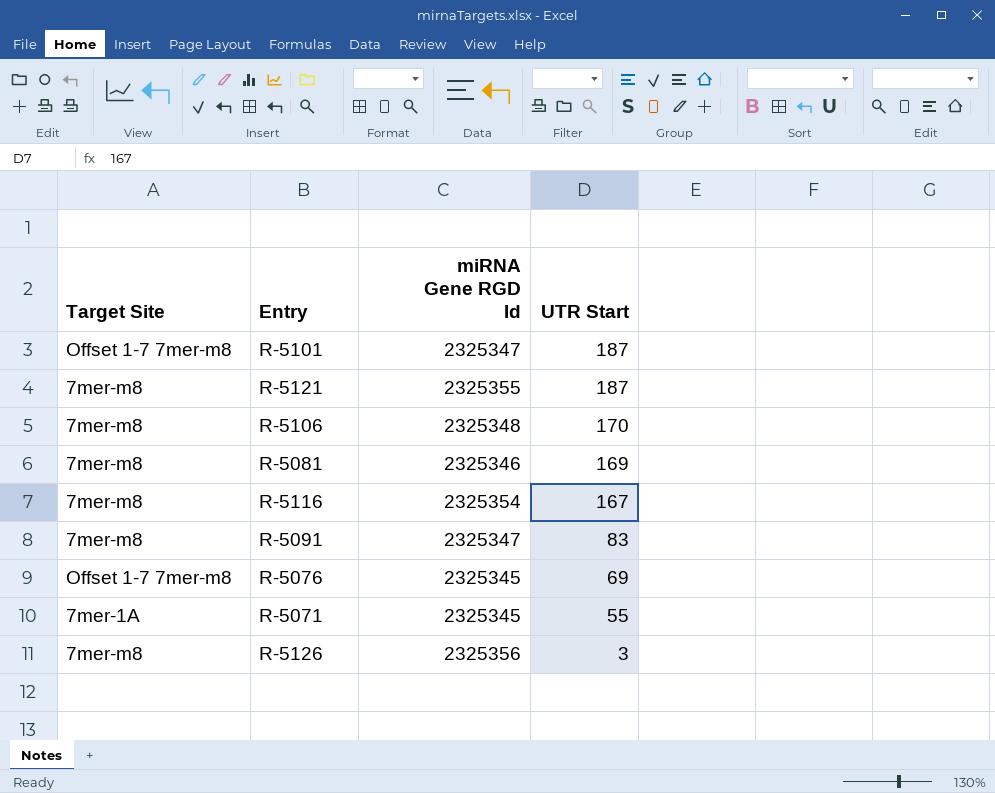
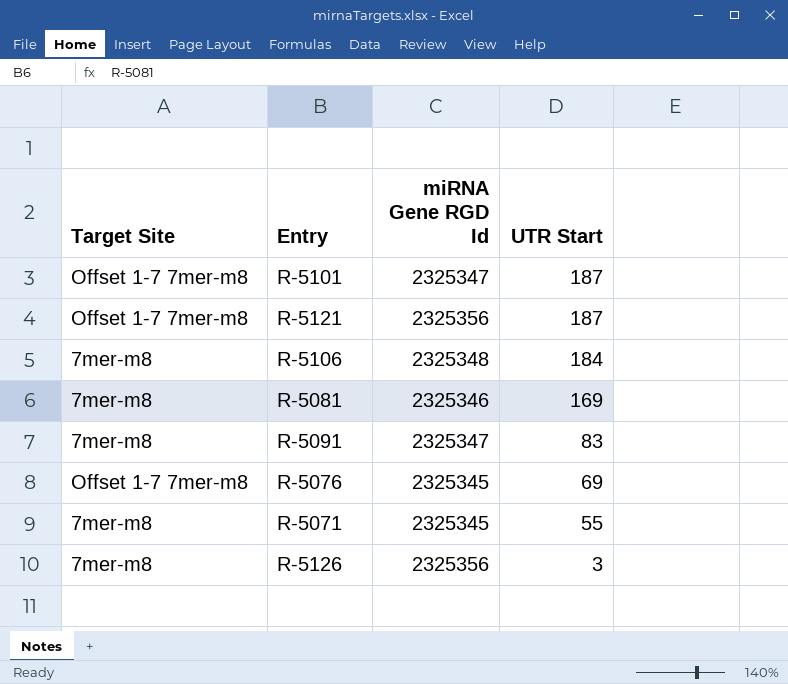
row R-5116: 7mer-m8 | 2325354 | 167 -> none
R-5121 | Target Site: 7mer-m8 -> Offset 1-7 7mer-m8
R-5121 | miRNA Gene RGD Id: 2325355 -> 2325356
R-5106 | UTR Start: 170 -> 184
R-5071 | Target Site: 7mer-1A -> 7mer-m8

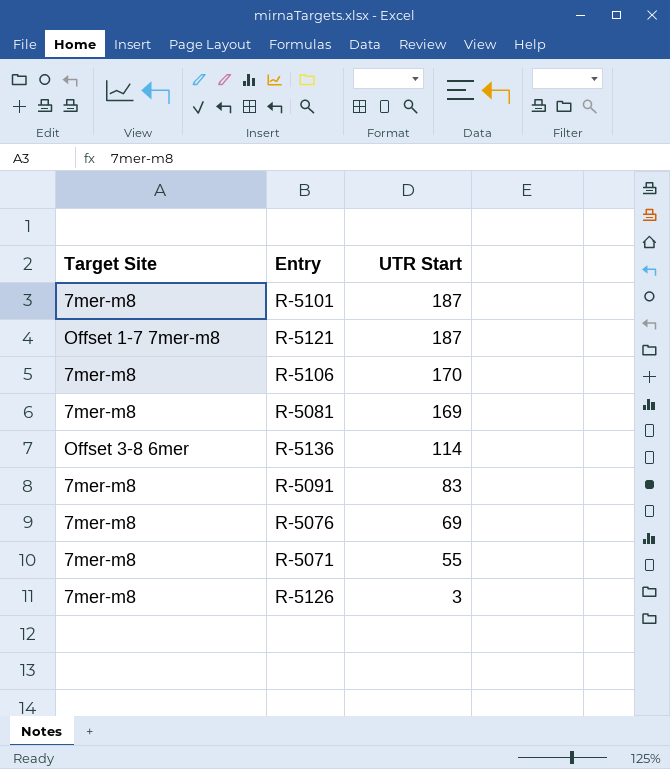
column miRNA Gene RGD Id | position: 3 -> none
R-5101 | Target Site: Offset 1-7 7mer-m8 -> 7mer-m8
R-5106 | UTR Start: 184 -> 170
row R-5136: none -> Offset 3-8 6mer | 114
R-5076 | Target Site: Offset 1-7 7mer-m8 -> 7mer-m8

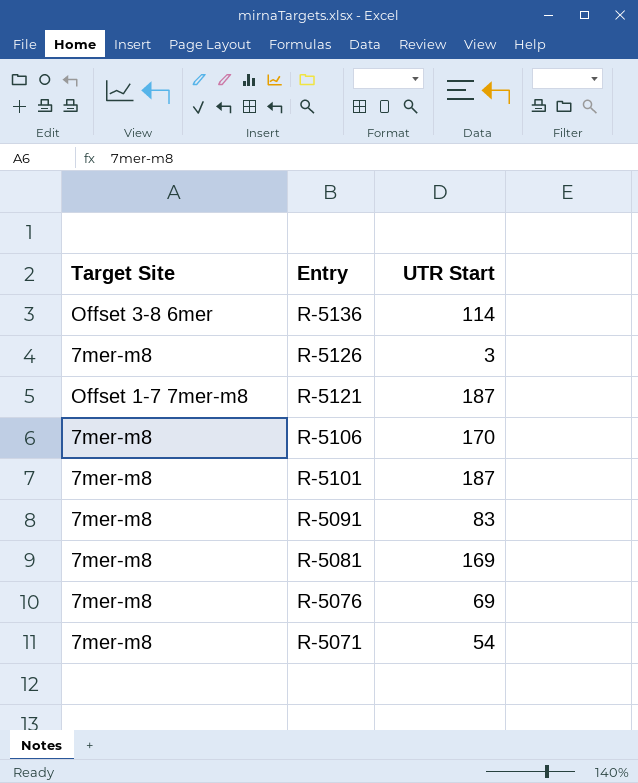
row order: UTR Start descending -> Entry descending
R-5071 | UTR Start: 55 -> 54

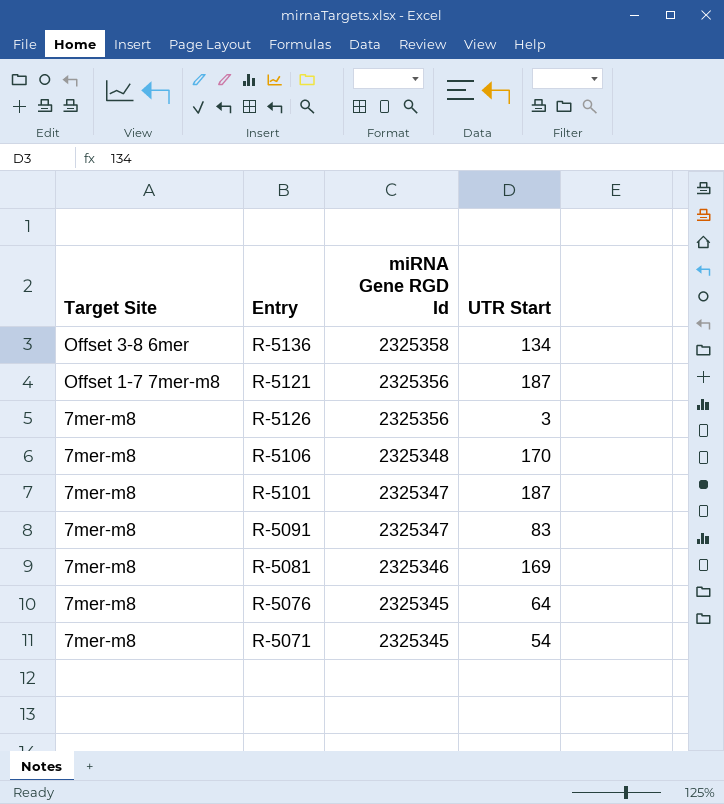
row order: Entry descending -> Target Site descending
column miRNA Gene RGD Id | position: none -> 3
R-5136 | UTR Start: 114 -> 134
R-5076 | UTR Start: 69 -> 64

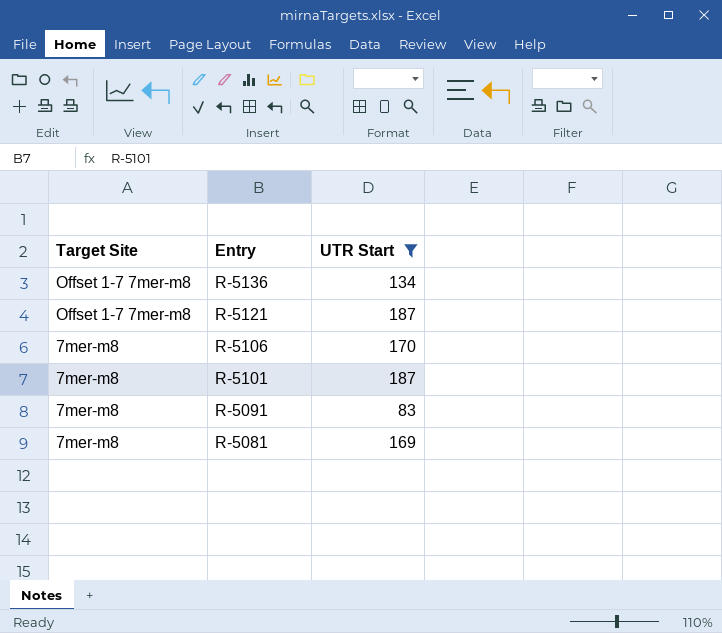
filter: none -> UTR Start >= 83
column miRNA Gene RGD Id | position: 3 -> none
R-5136 | Target Site: Offset 3-8 6mer -> Offset 1-7 7mer-m8

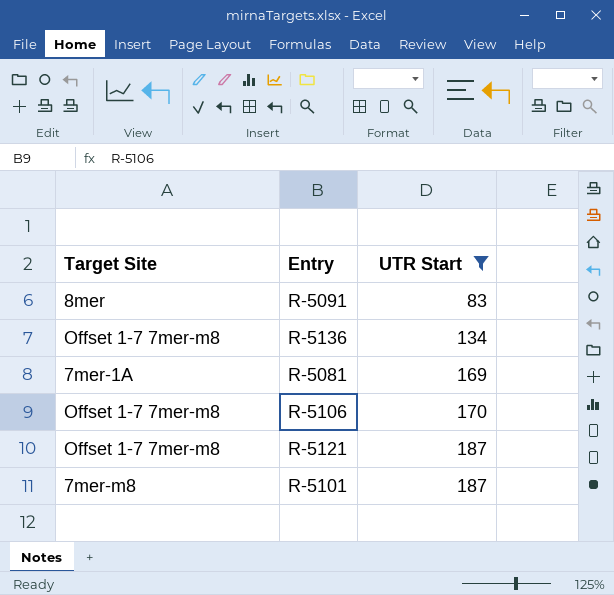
row order: Target Site descending -> UTR Start ascending
R-5091 | Target Site: 7mer-m8 -> 8mer
R-5081 | Target Site: 7mer-m8 -> 7mer-1A
R-5106 | Target Site: 7mer-m8 -> Offset 1-7 7mer-m8

